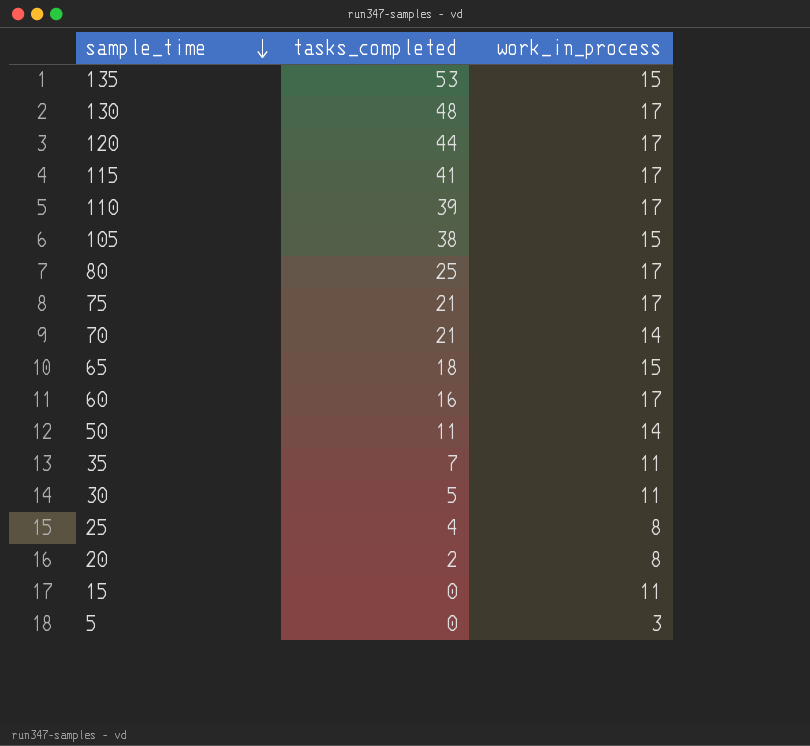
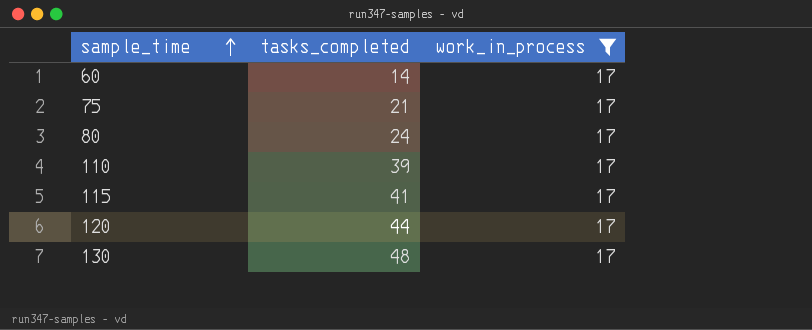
filter: none -> work_in_process = 17
row order: sample_time descending -> sample_time ascending
60 | tasks_completed: 16 -> 14
80 | tasks_completed: 25 -> 24

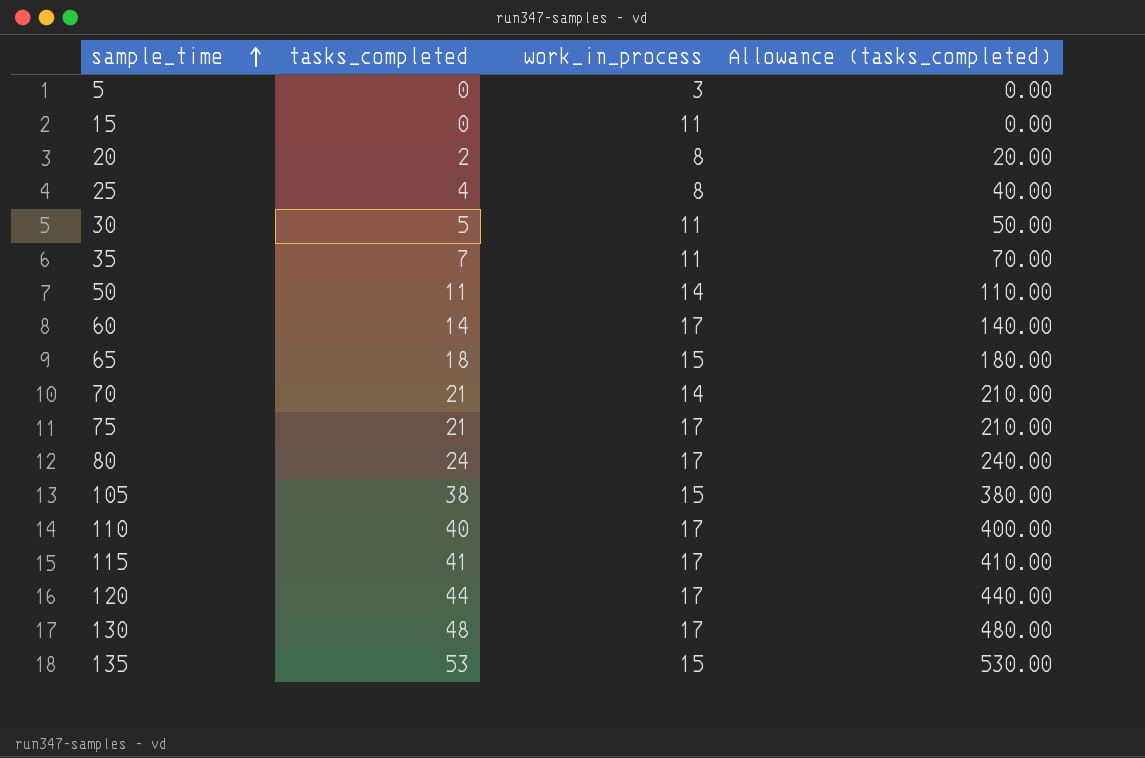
filter: work_in_process = 17 -> none
column Allowance (tasks_completed) | formula: none -> [tasks_completed] * 10
110 | tasks_completed: 39 -> 40

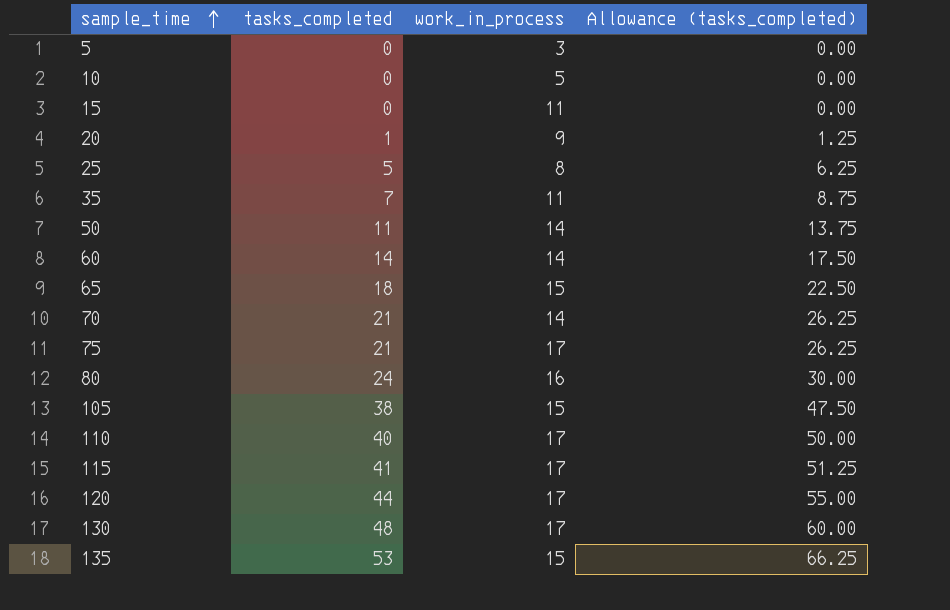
column Allowance (tasks_completed) | formula: [tasks_completed] * 10 -> [tasks_completed] * 1.25
row 30: 5 | 11 | 50.00 -> none
row 10: none -> 0 | 5 | 0.00
20 | tasks_completed: 2 -> 1
20 | work_in_process: 8 -> 9
25 | tasks_completed: 4 -> 5
60 | work_in_process: 17 -> 14
80 | work_in_process: 17 -> 16

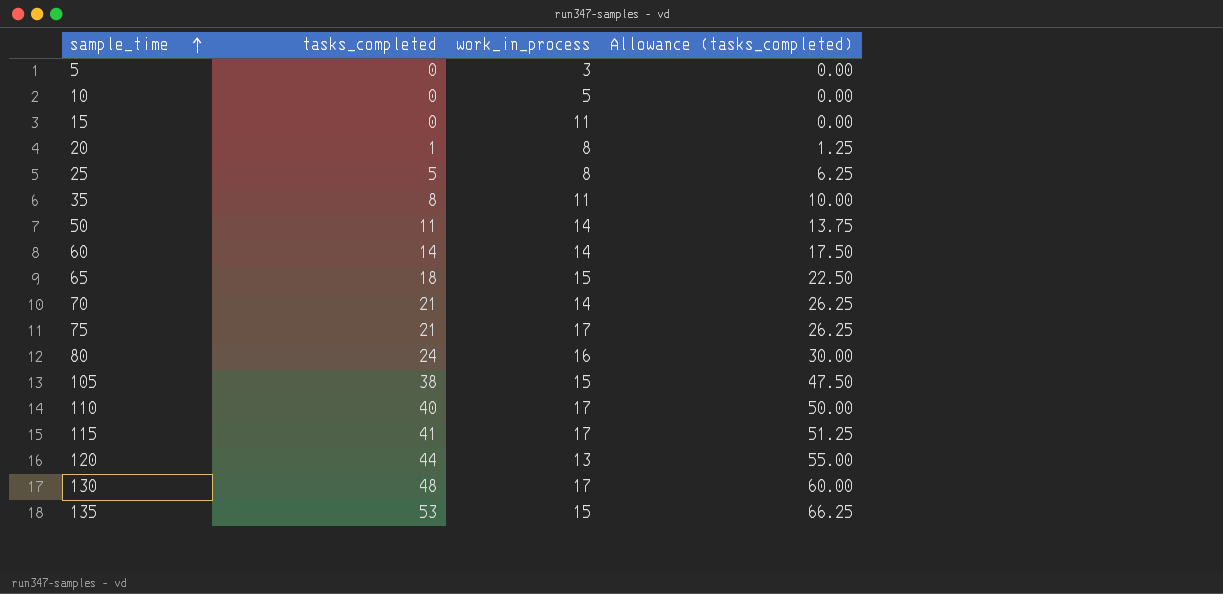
20 | work_in_process: 9 -> 8
35 | tasks_completed: 7 -> 8
35 | Allowance (tasks_completed): 8.75 -> 10.00
120 | work_in_process: 17 -> 13

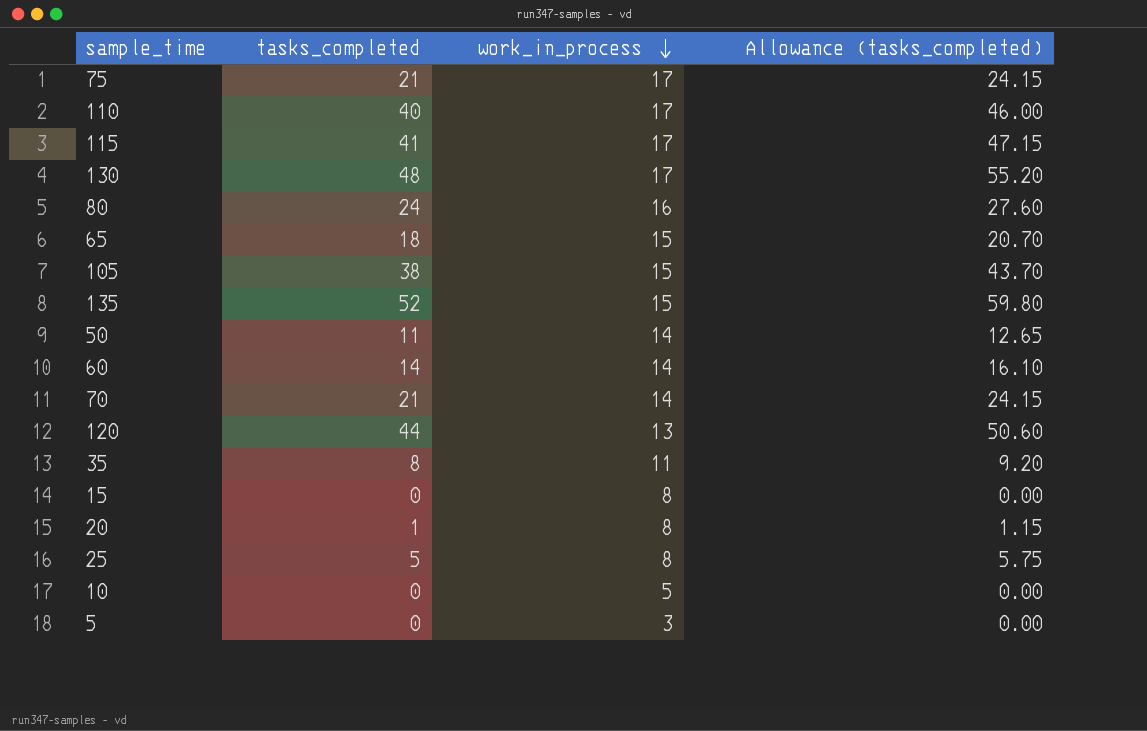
row order: sample_time ascending -> work_in_process descending
column Allowance (tasks_completed) | formula: [tasks_completed] * 1.25 -> [tasks_completed] * 1.15
135 | tasks_completed: 53 -> 52
15 | work_in_process: 11 -> 8

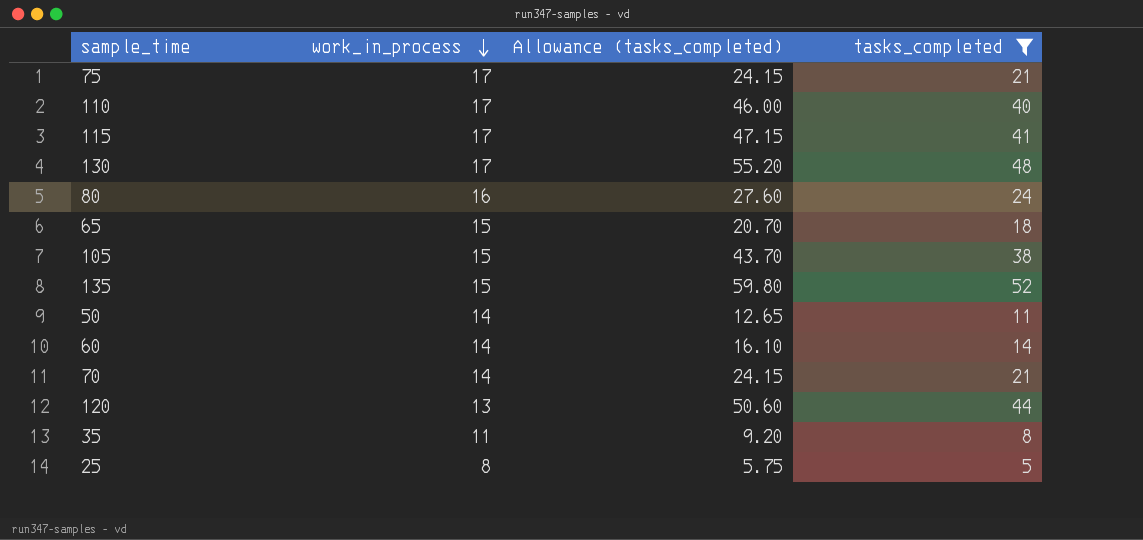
filter: none -> tasks_completed >= 5
column tasks_completed | position: 2 -> 4

